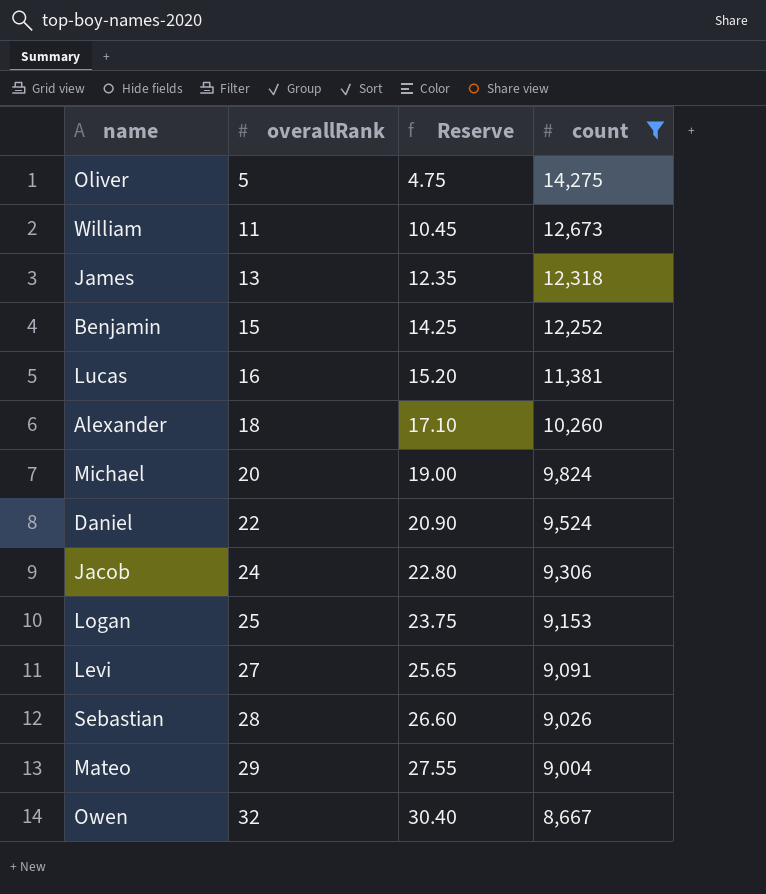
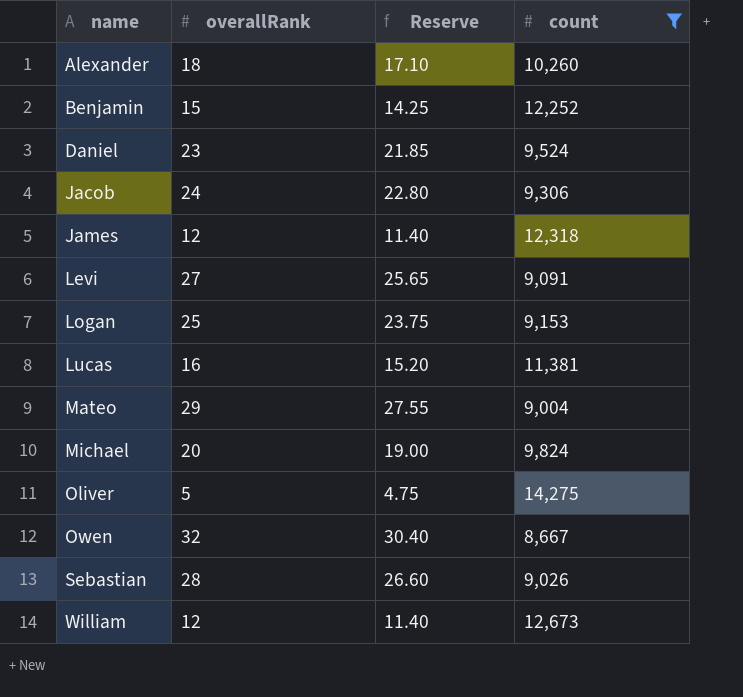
row order: overallRank ascending -> name ascending
Daniel | overallRank: 22 -> 23
Daniel | Reserve: 20.90 -> 21.85
James | overallRank: 13 -> 12
James | Reserve: 12.35 -> 11.40
William | overallRank: 11 -> 12
William | Reserve: 10.45 -> 11.40

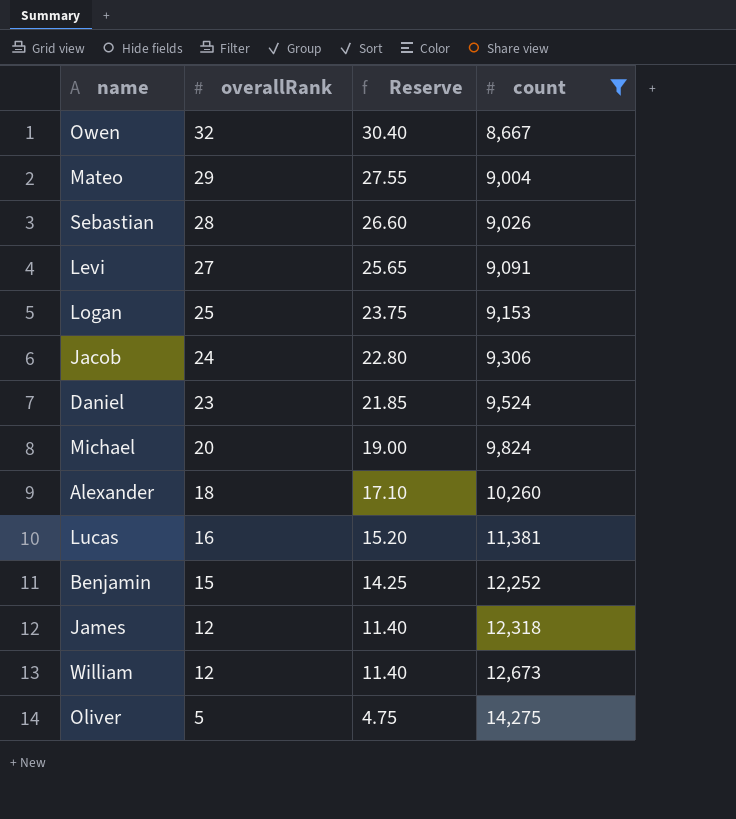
row order: name ascending -> overallRank descending

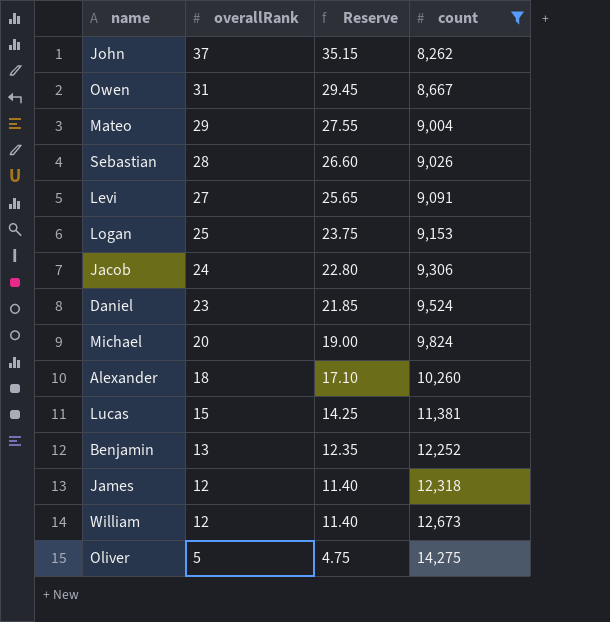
row John: none -> 37 | 35.15 | 8,262
Owen | overallRank: 32 -> 31
Owen | Reserve: 30.40 -> 29.45
Lucas | overallRank: 16 -> 15
Lucas | Reserve: 15.20 -> 14.25
Benjamin | overallRank: 15 -> 13
Benjamin | Reserve: 14.25 -> 12.35

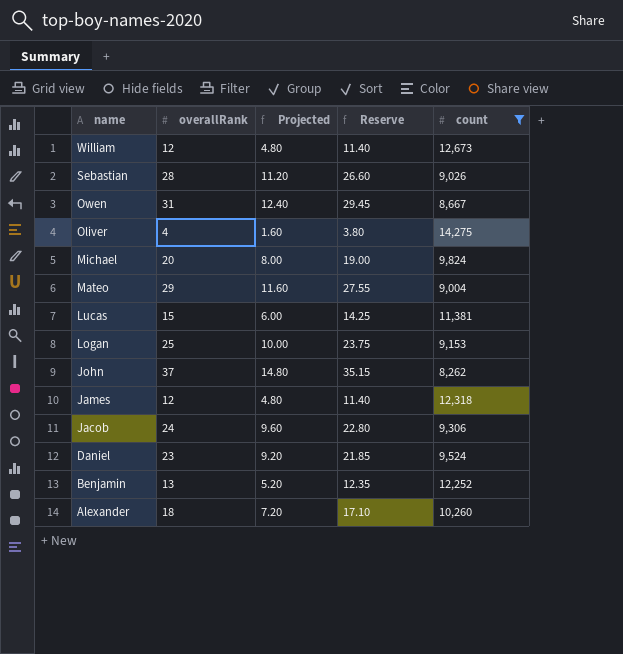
row order: overallRank descending -> name descending
column Projected | formula: none -> [overallRank] * 0.4
row Levi: 27 | 25.65 | 9,091 -> none
Oliver | overallRank: 5 -> 4
Oliver | Reserve: 4.75 -> 3.80

